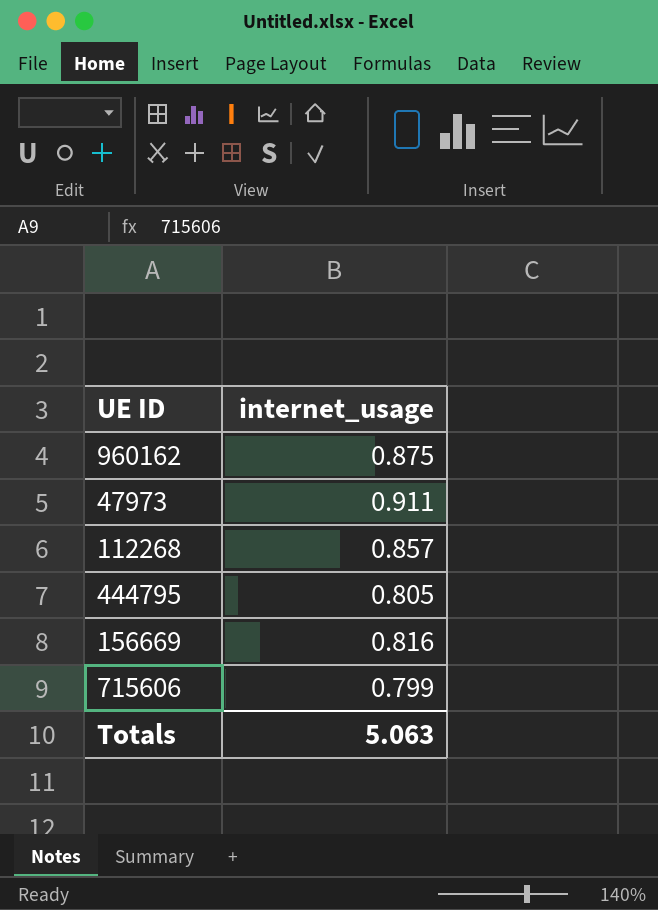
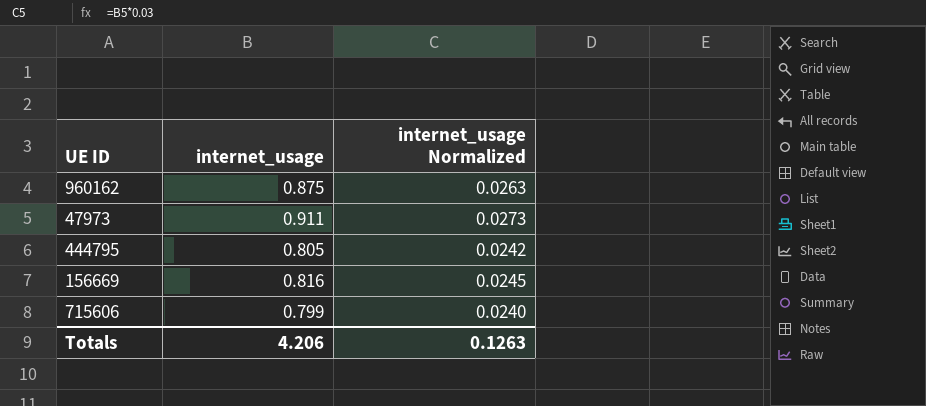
column internet_usage Normalized | formula: none -> [internet_usage] * 0.03
row 112268: 0.857 -> none
Totals | internet_usage: 5.063 -> 4.206

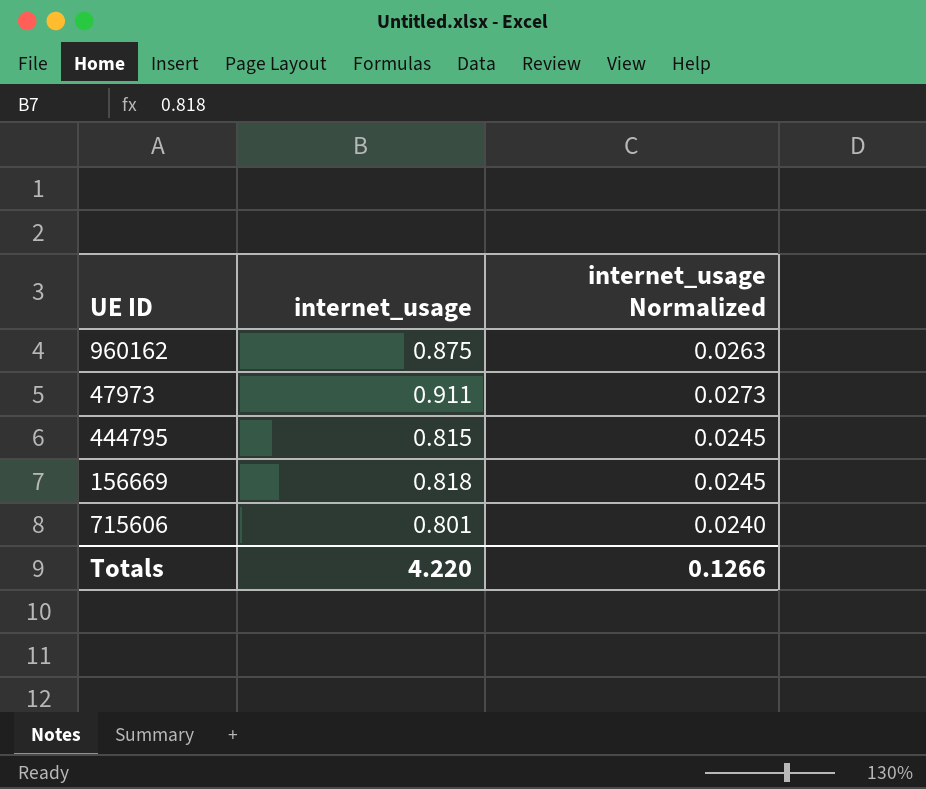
444795 | internet_usage: 0.805 -> 0.815
444795 | internet_usage Normalized: 0.0242 -> 0.0245
156669 | internet_usage: 0.816 -> 0.818
715606 | internet_usage: 0.799 -> 0.801
Totals | internet_usage: 4.206 -> 4.220
Totals | internet_usage Normalized: 0.1263 -> 0.1266

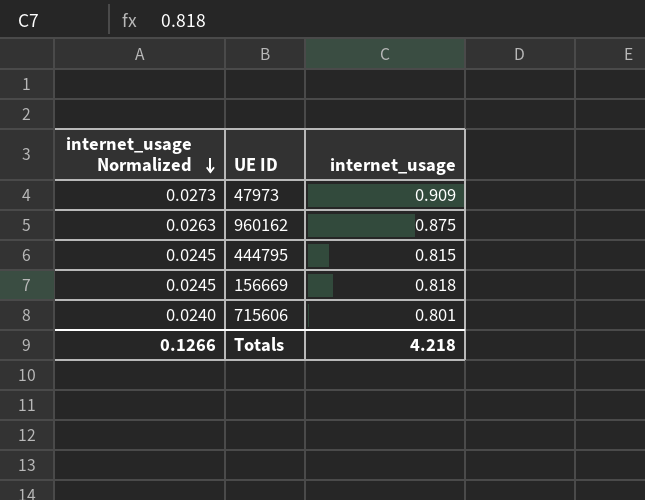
row order: none -> internet_usage Normalized descending
column internet_usage Normalized | position: 3 -> 1
47973 | internet_usage: 0.911 -> 0.909
Totals | internet_usage: 4.220 -> 4.218

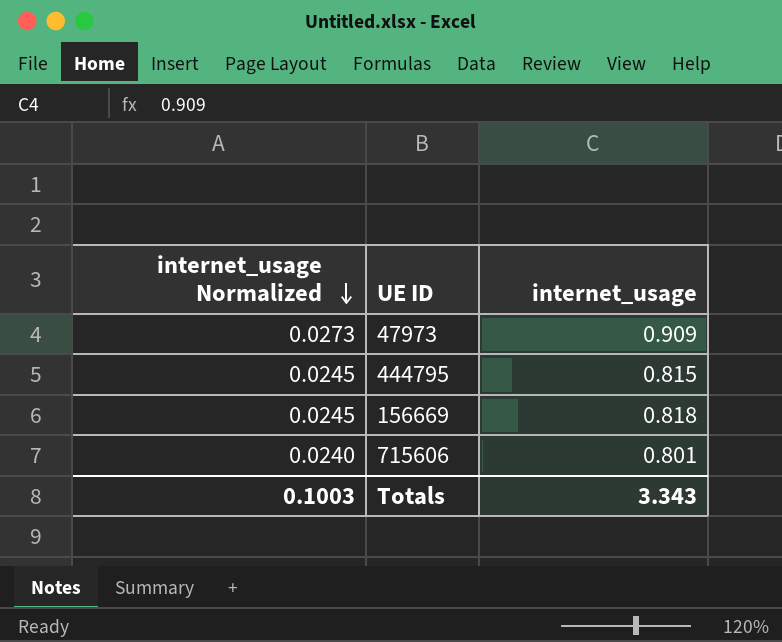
row 960162: 0.0263 | 0.875 -> none
Totals | internet_usage Normalized: 0.1266 -> 0.1003
Totals | internet_usage: 4.218 -> 3.343

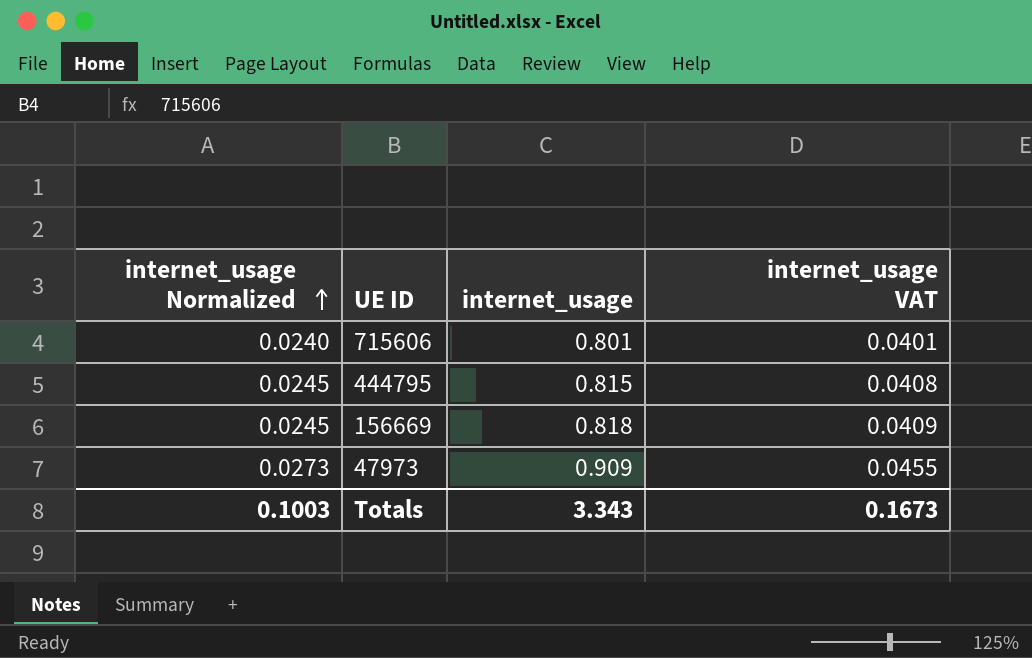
row order: internet_usage Normalized descending -> internet_usage Normalized ascending
column internet_usage VAT | formula: none -> [internet_usage] * 0.05

